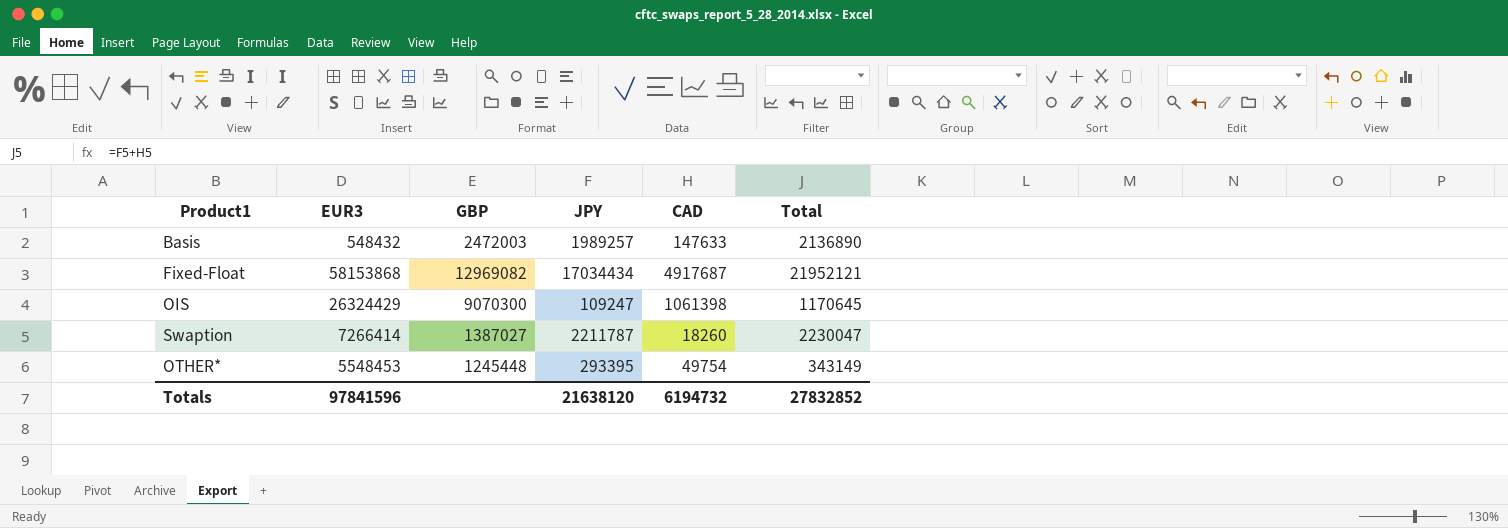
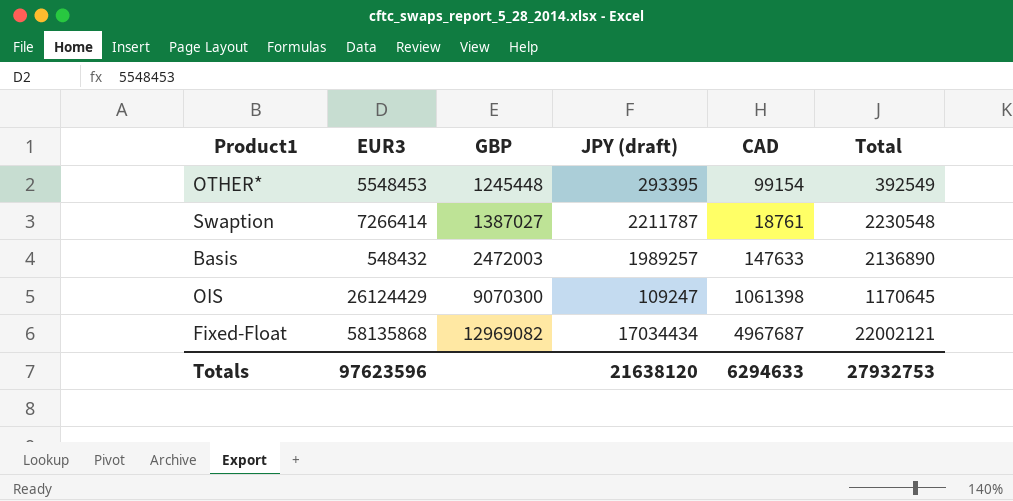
row order: none -> GBP ascending
column name: JPY -> JPY (draft)
OTHER* | CAD: 49754 -> 99154
OTHER* | Total: 343149 -> 392549
Swaption | CAD: 18260 -> 18761
Swaption | Total: 2230047 -> 2230548
OIS | EUR3: 26324429 -> 26124429
Fixed-Float | EUR3: 58153868 -> 58135868
Fixed-Float | CAD: 4917687 -> 4967687
Fixed-Float | Total: 21952121 -> 22002121
Totals | EUR3: 97841596 -> 97623596
Totals | CAD: 6194732 -> 6294633
Totals | Total: 27832852 -> 27932753

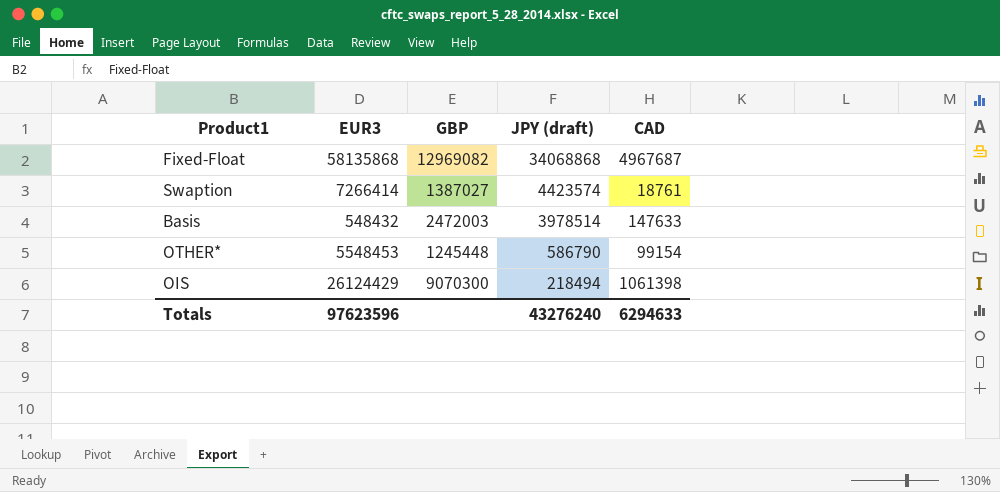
row order: GBP ascending -> JPY (draft) descending
column Total | formula: [JPY (draft)] + [CAD] -> none
Fixed-Float | JPY (draft): 17034434 -> 34068868
Swaption | JPY (draft): 2211787 -> 4423574
Basis | JPY (draft): 1989257 -> 3978514
OTHER* | JPY (draft): 293395 -> 586790
OIS | JPY (draft): 109247 -> 218494
Totals | JPY (draft): 21638120 -> 43276240

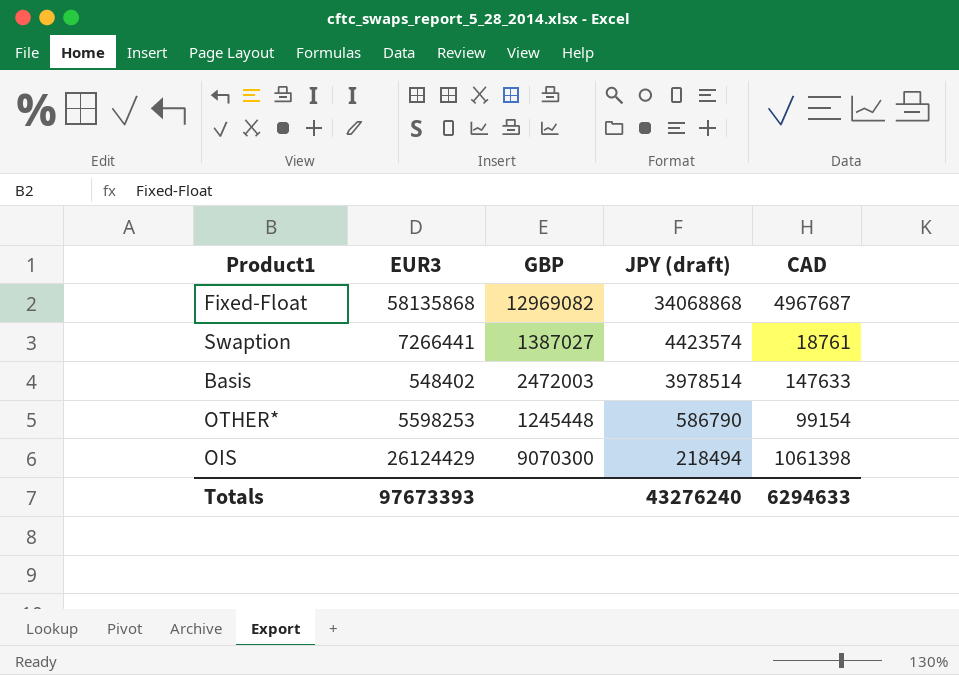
Swaption | EUR3: 7266414 -> 7266441
Basis | EUR3: 548432 -> 548402
OTHER* | EUR3: 5548453 -> 5598253
Totals | EUR3: 97623596 -> 97673393

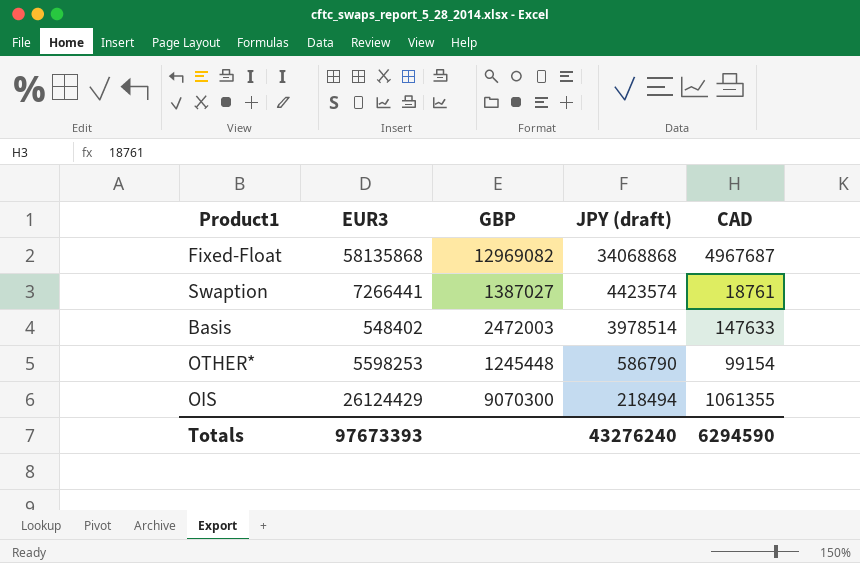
OIS | CAD: 1061398 -> 1061355
Totals | CAD: 6294633 -> 6294590

